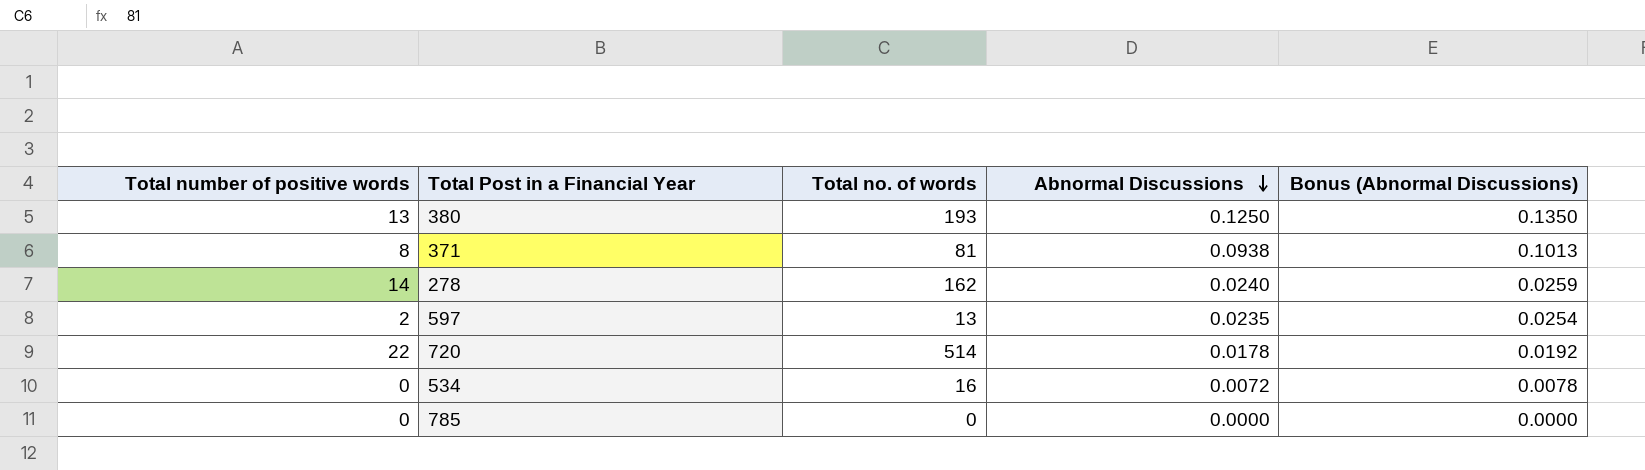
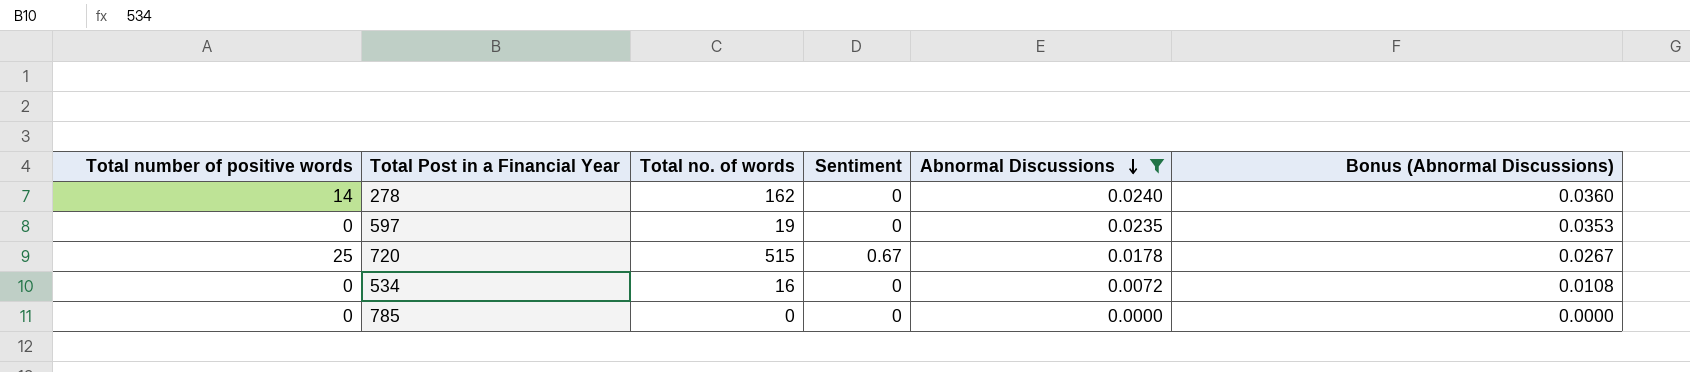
filter: none -> Abnormal Discussions <= 0.0240
column Sentiment | position: none -> 4
column Bonus (Abnormal Discussions) | formula: [Abnormal Discussions] * 1.08 -> [Abnormal Discussions] * 1.5
597 | Total number of positive words: 2 -> 0
597 | Total no. of words: 13 -> 19
720 | Total number of positive words: 22 -> 25
720 | Total no. of words: 514 -> 515

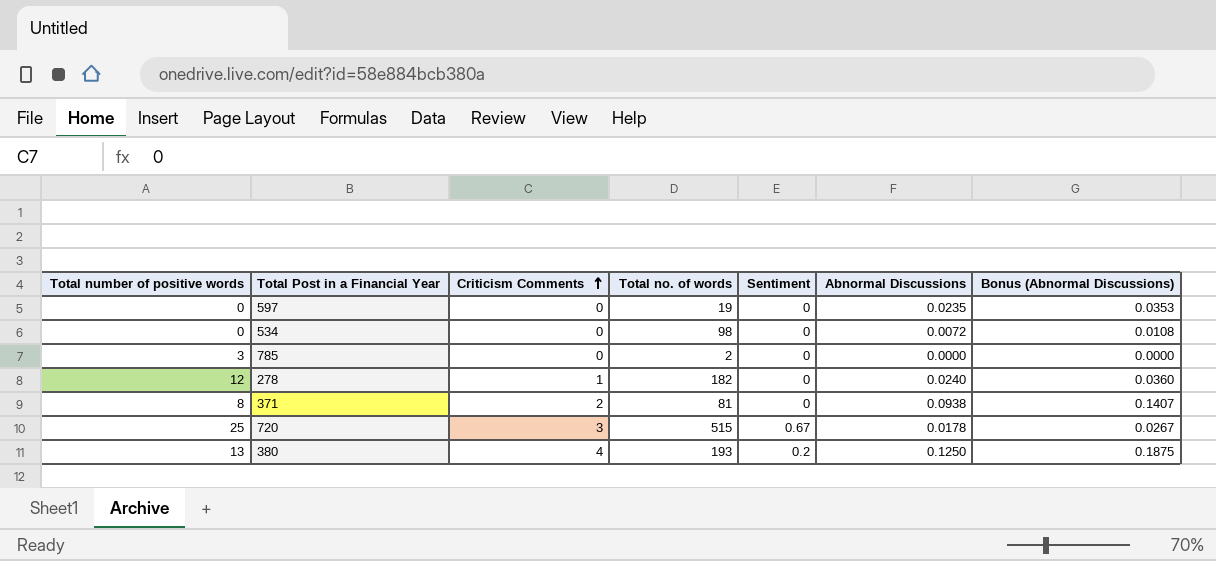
filter: Abnormal Discussions <= 0.0240 -> none
row order: Abnormal Discussions descending -> Criticism Comments ascending
column Criticism Comments | position: none -> 3
534 | Total no. of words: 16 -> 98
785 | Total number of positive words: 0 -> 3
785 | Total no. of words: 0 -> 2
278 | Total number of positive words: 14 -> 12
278 | Total no. of words: 162 -> 182

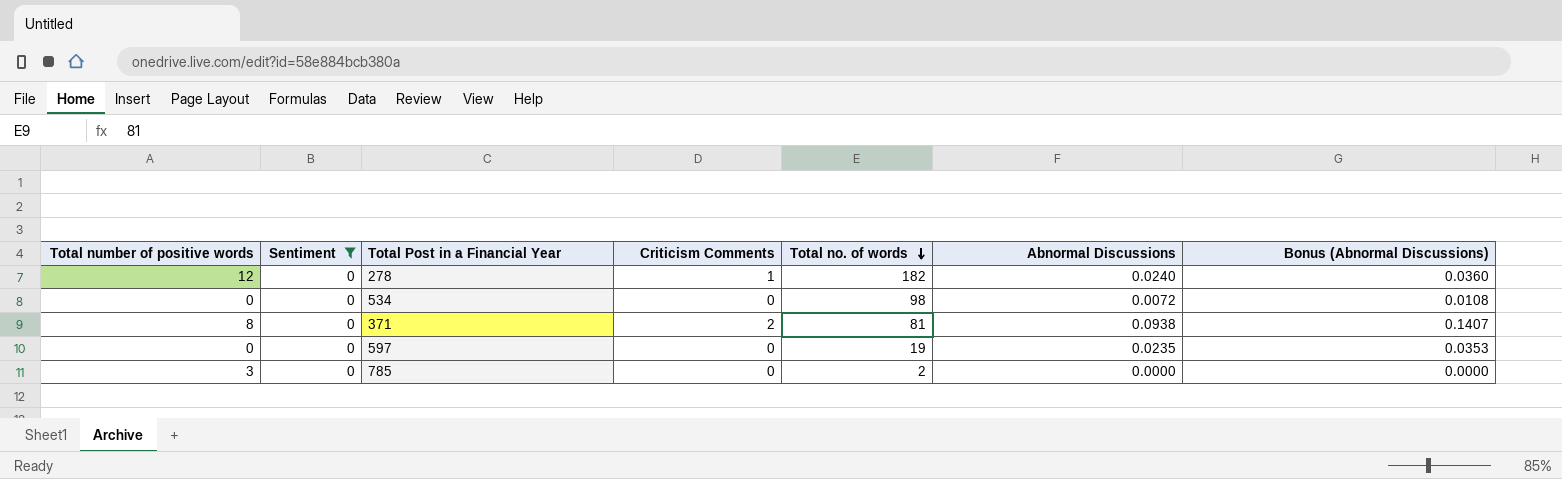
filter: none -> Sentiment = 0
row order: Criticism Comments ascending -> Total no. of words descending
column Sentiment | position: 5 -> 2

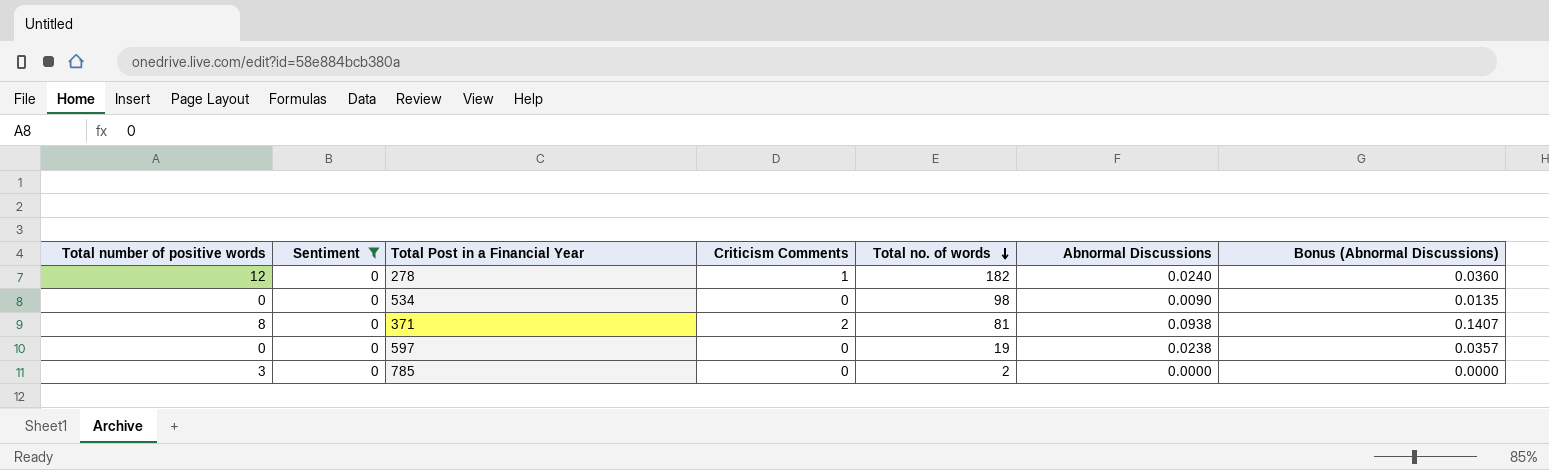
534 | Abnormal Discussions: 0.0072 -> 0.0090
534 | Bonus (Abnormal Discussions): 0.0108 -> 0.0135
597 | Abnormal Discussions: 0.0235 -> 0.0238
597 | Bonus (Abnormal Discussions): 0.0353 -> 0.0357

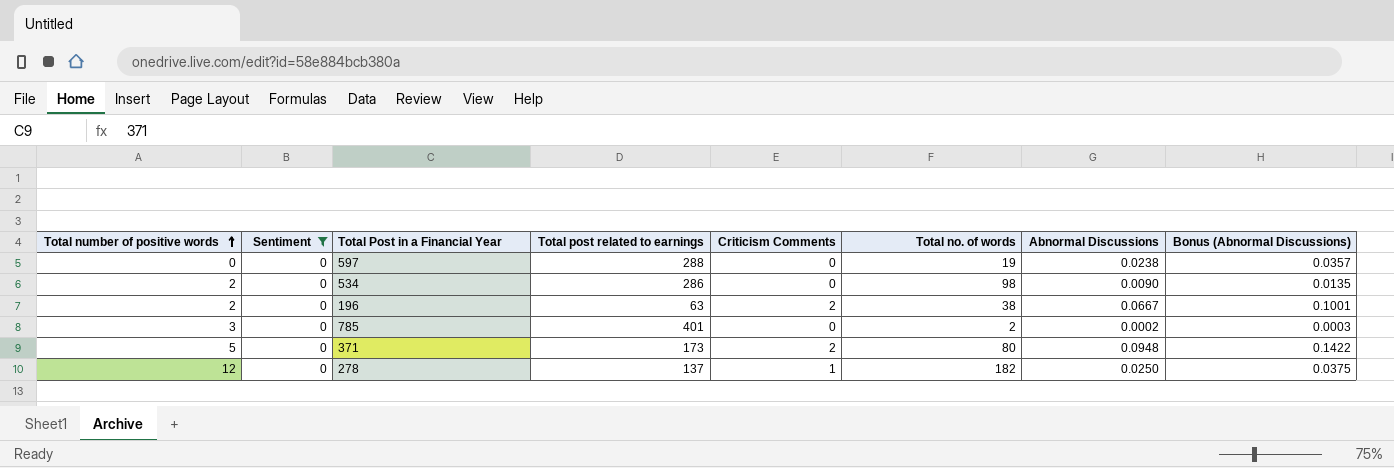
row order: Total no. of words descending -> Total number of positive words ascending
column Total post related to earnings | position: none -> 4
534 | Total number of positive words: 0 -> 2
row 196: none -> 2 | 0 | 63 | 2 | 38 | 0.0667 | 0.1001
785 | Abnormal Discussions: 0.0000 -> 0.0002
785 | Bonus (Abnormal Discussions): 0.0000 -> 0.0003
371 | Total number of positive words: 8 -> 5
371 | Total no. of words: 81 -> 80
371 | Abnormal Discussions: 0.0938 -> 0.0948
371 | Bonus (Abnormal Discussions): 0.1407 -> 0.1422
278 | Abnormal Discussions: 0.0240 -> 0.0250
278 | Bonus (Abnormal Discussions): 0.0360 -> 0.0375

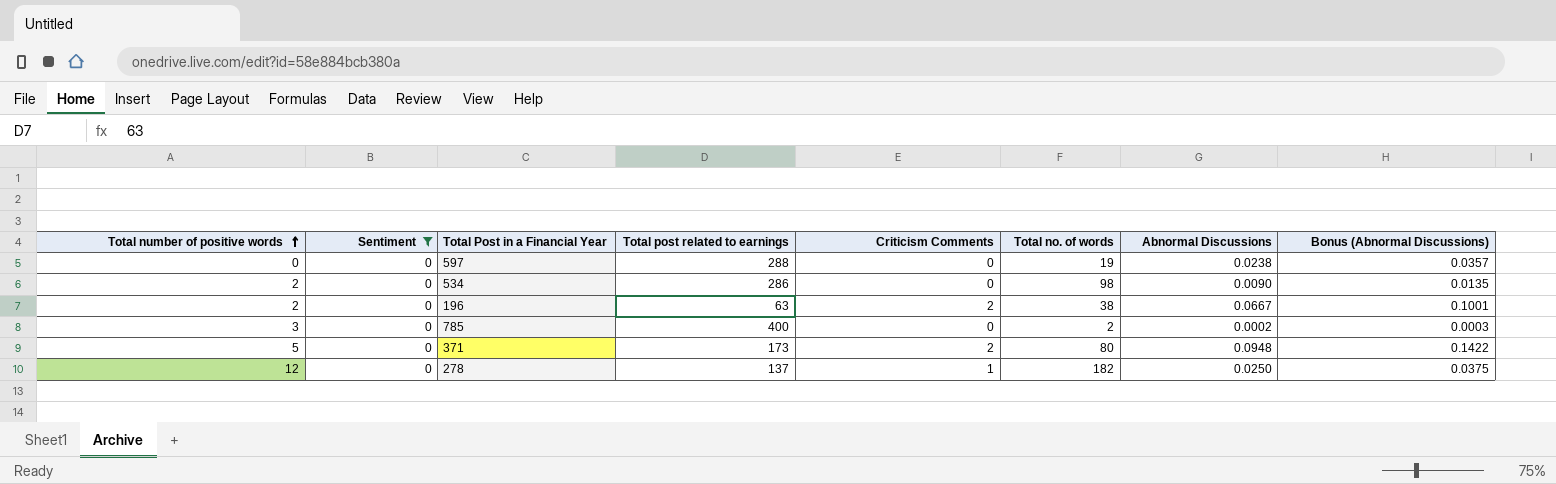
785 | Total post related to earnings: 401 -> 400

